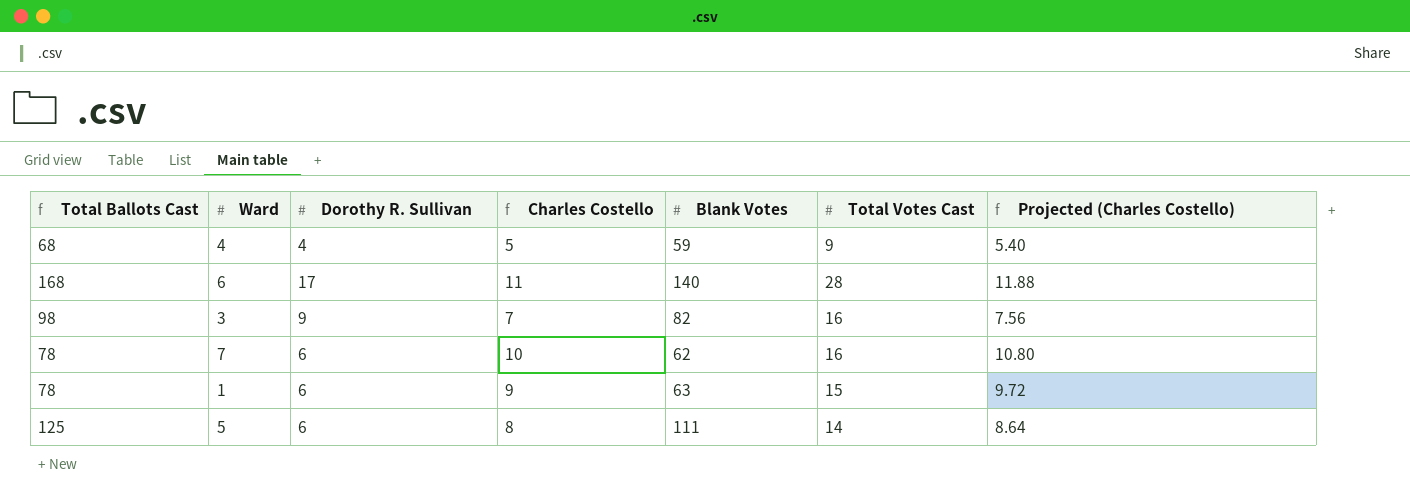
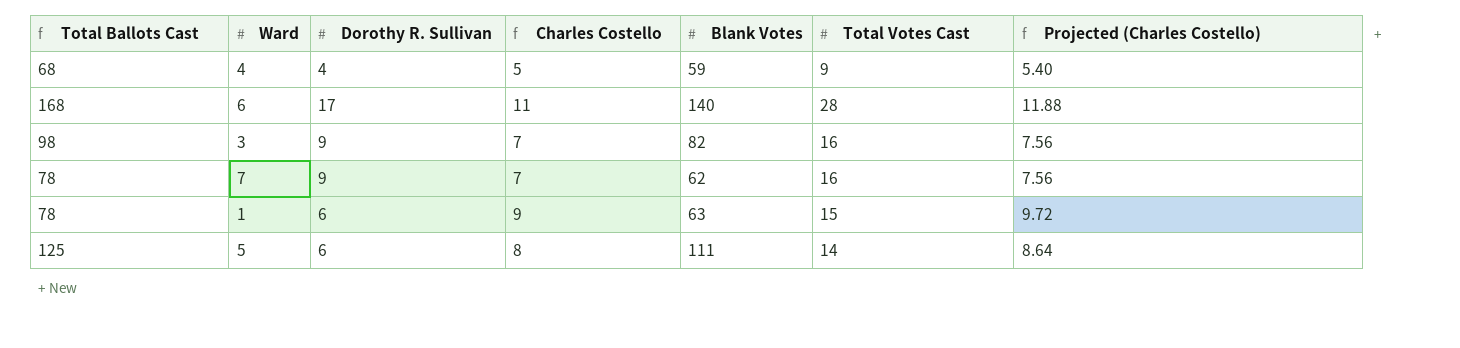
7 | Dorothy R. Sullivan: 6 -> 9
7 | Charles Costello: 10 -> 7
7 | Projected (Charles Costello): 10.80 -> 7.56

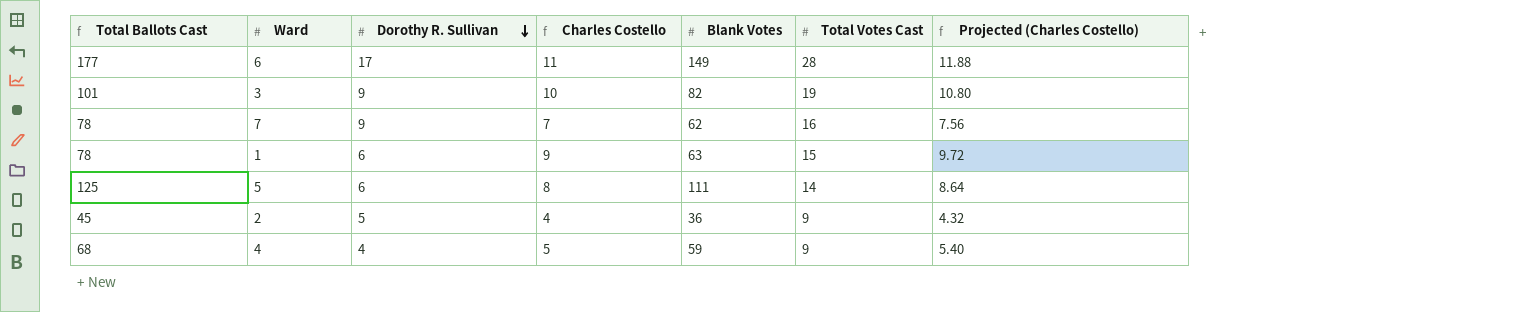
row order: none -> Dorothy R. Sullivan descending
6 | Total Ballots Cast: 168 -> 177
6 | Blank Votes: 140 -> 149
3 | Total Ballots Cast: 98 -> 101
3 | Charles Costello: 7 -> 10
3 | Total Votes Cast: 16 -> 19
3 | Projected (Charles Costello): 7.56 -> 10.80
row 2: none -> 45 | 5 | 4 | 36 | 9 | 4.32

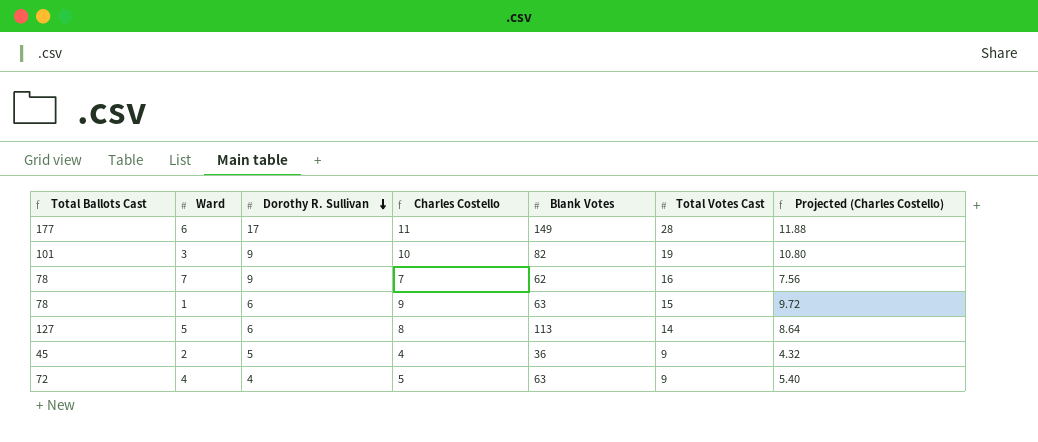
5 | Total Ballots Cast: 125 -> 127
5 | Blank Votes: 111 -> 113
4 | Total Ballots Cast: 68 -> 72
4 | Blank Votes: 59 -> 63

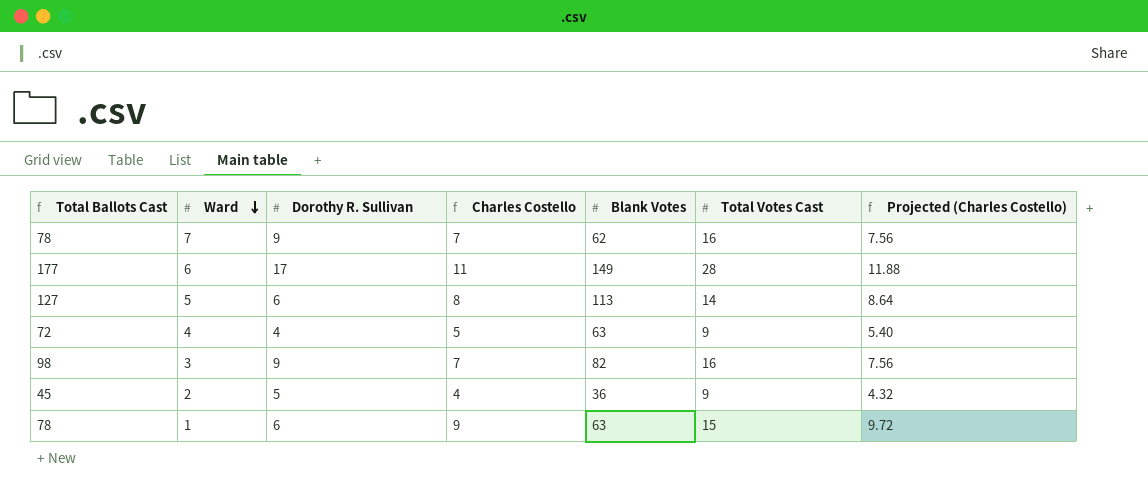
row order: Dorothy R. Sullivan descending -> Ward descending
3 | Total Ballots Cast: 101 -> 98
3 | Charles Costello: 10 -> 7
3 | Total Votes Cast: 19 -> 16
3 | Projected (Charles Costello): 10.80 -> 7.56

